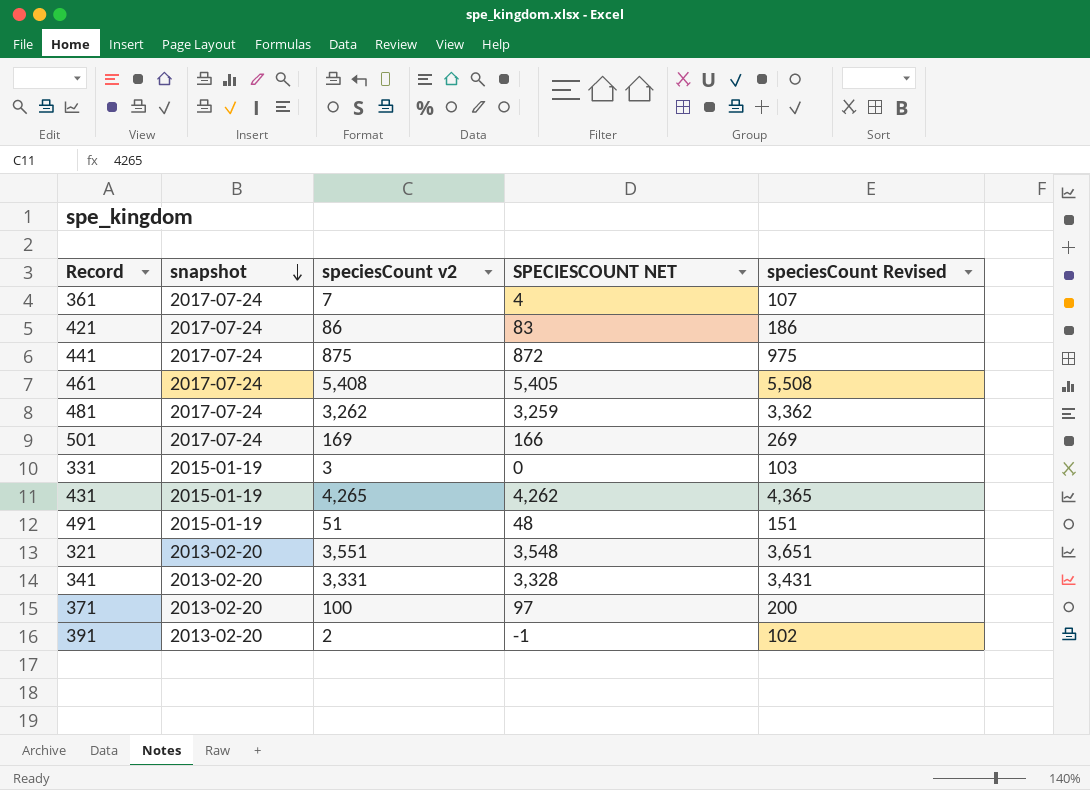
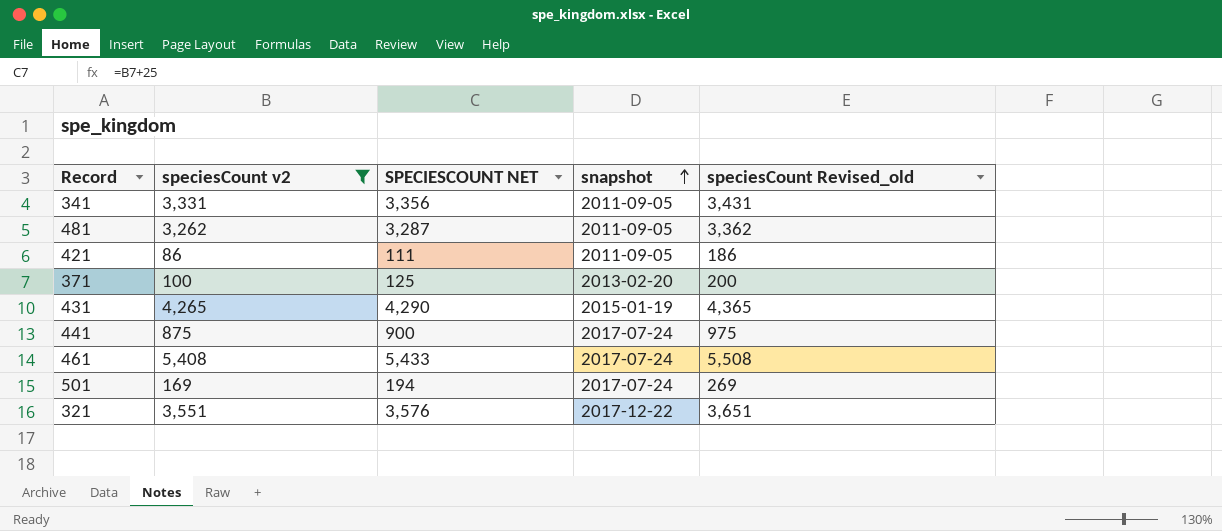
filter: none -> speciesCount v2 >= 86
row order: snapshot descending -> snapshot ascending
column SPECIESCOUNT NET | formula: [speciesCount v2] - 3 -> [speciesCount v2] + 25
column snapshot | position: 2 -> 4
column name: speciesCount Revised -> speciesCount Revised_old
341 | snapshot: 2013-02-20 -> 2011-09-05
481 | snapshot: 2017-07-24 -> 2011-09-05
421 | snapshot: 2017-07-24 -> 2011-09-05
321 | snapshot: 2013-02-20 -> 2017-12-22

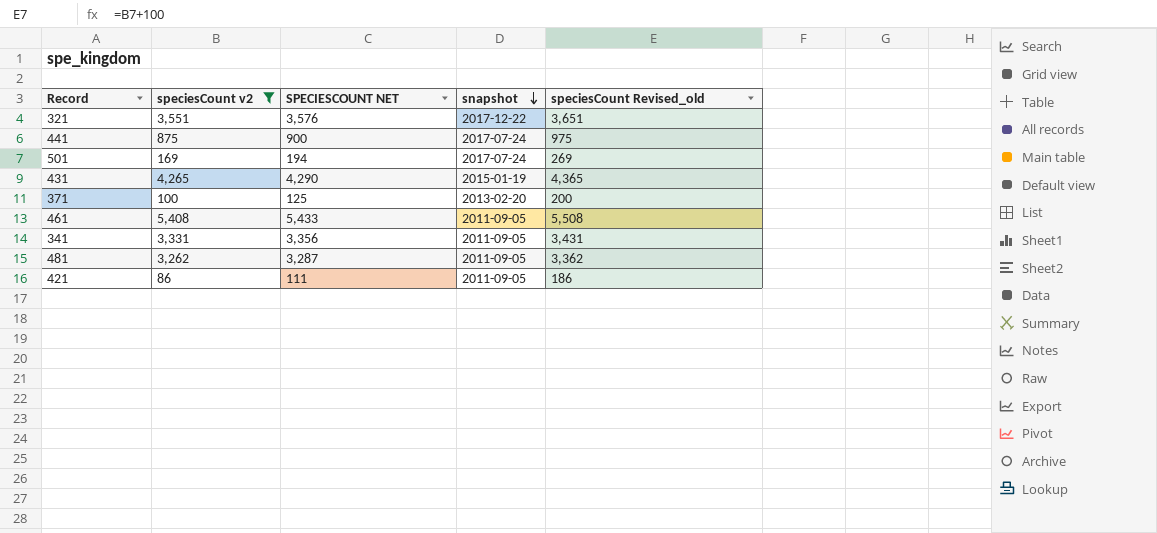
row order: snapshot ascending -> snapshot descending
461 | snapshot: 2017-07-24 -> 2011-09-05

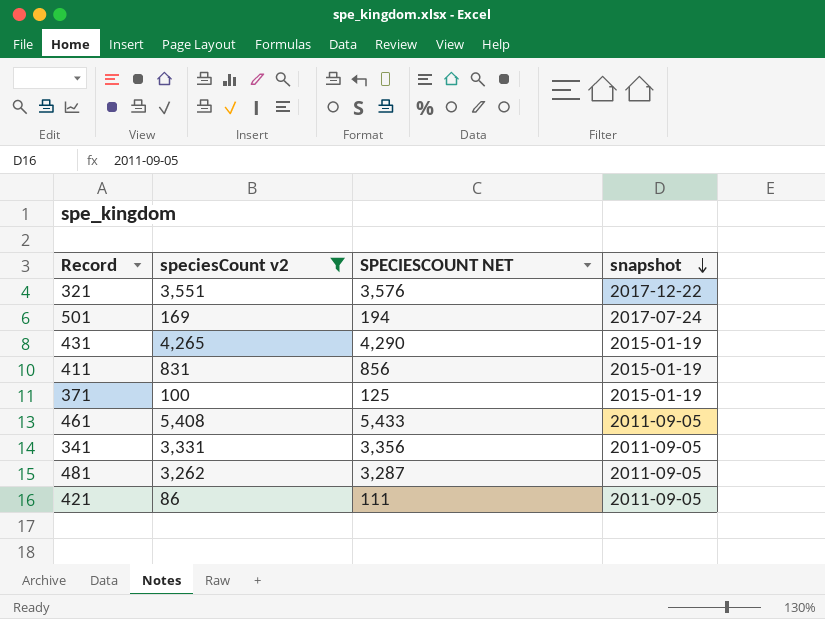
column speciesCount Revised_old | formula: [speciesCount v2] + 100 -> none
row 441: 875 | 900 | 2017-07-24 | 975 -> none
row 411: none -> 831 | 856 | 2015-01-19
371 | snapshot: 2013-02-20 -> 2015-01-19

